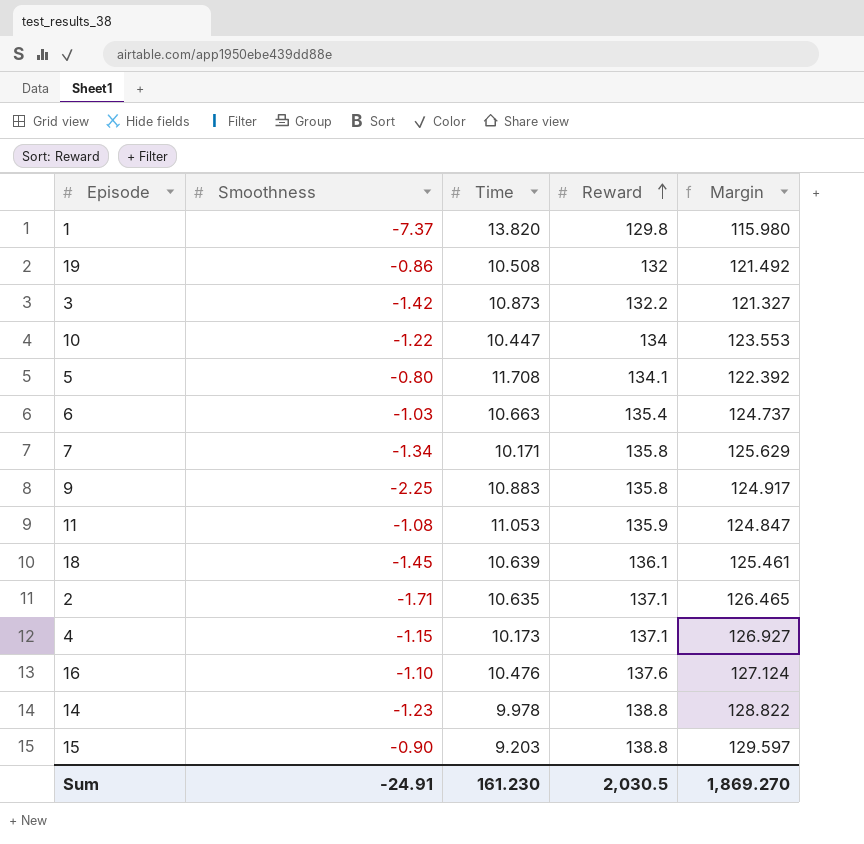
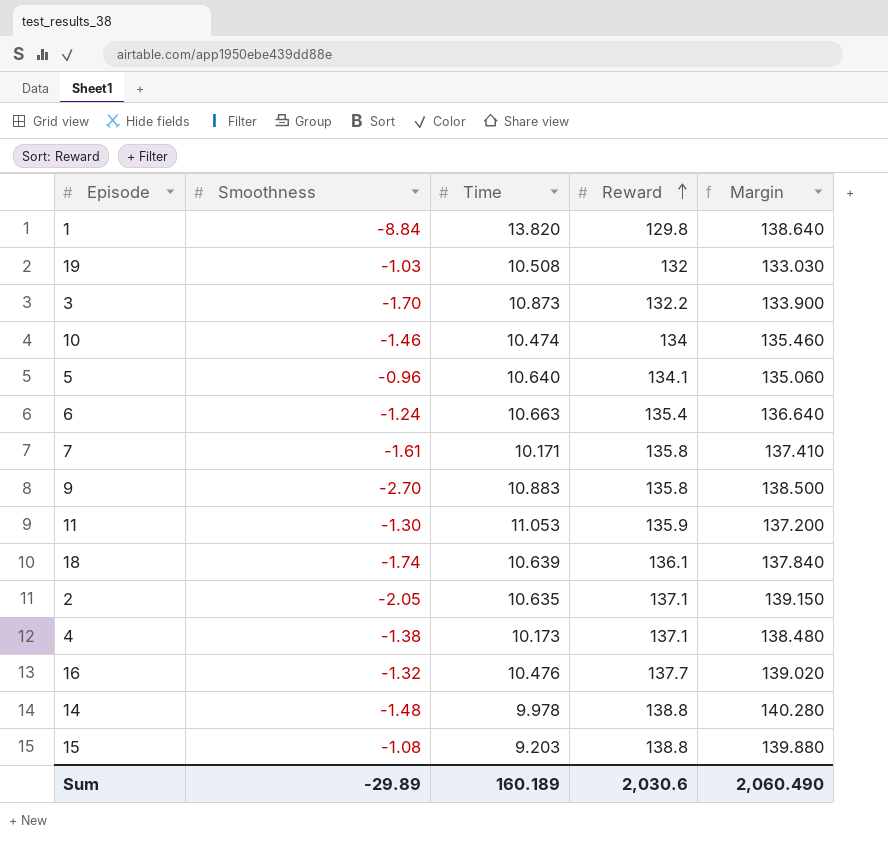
column Margin | formula: [Reward] - [Time] -> [Reward] - [Smoothness]
1 | Smoothness: -7.37 -> -8.84
19 | Smoothness: -0.86 -> -1.03
3 | Smoothness: -1.42 -> -1.70
10 | Smoothness: -1.22 -> -1.46
10 | Time: 10.447 -> 10.474
5 | Smoothness: -0.80 -> -0.96
5 | Time: 11.708 -> 10.640
6 | Smoothness: -1.03 -> -1.24
7 | Smoothness: -1.34 -> -1.61
9 | Smoothness: -2.25 -> -2.70
11 | Smoothness: -1.08 -> -1.30
18 | Smoothness: -1.45 -> -1.74
2 | Smoothness: -1.71 -> -2.05
4 | Smoothness: -1.15 -> -1.38
16 | Smoothness: -1.10 -> -1.32
16 | Reward: 137.6 -> 137.7
14 | Smoothness: -1.23 -> -1.48
15 | Smoothness: -0.90 -> -1.08
Sum | Smoothness: -24.91 -> -29.89
Sum | Time: 161.230 -> 160.189
Sum | Reward: 2,030.5 -> 2,030.6
Sum | Margin: 1,869.270 -> 2,060.490

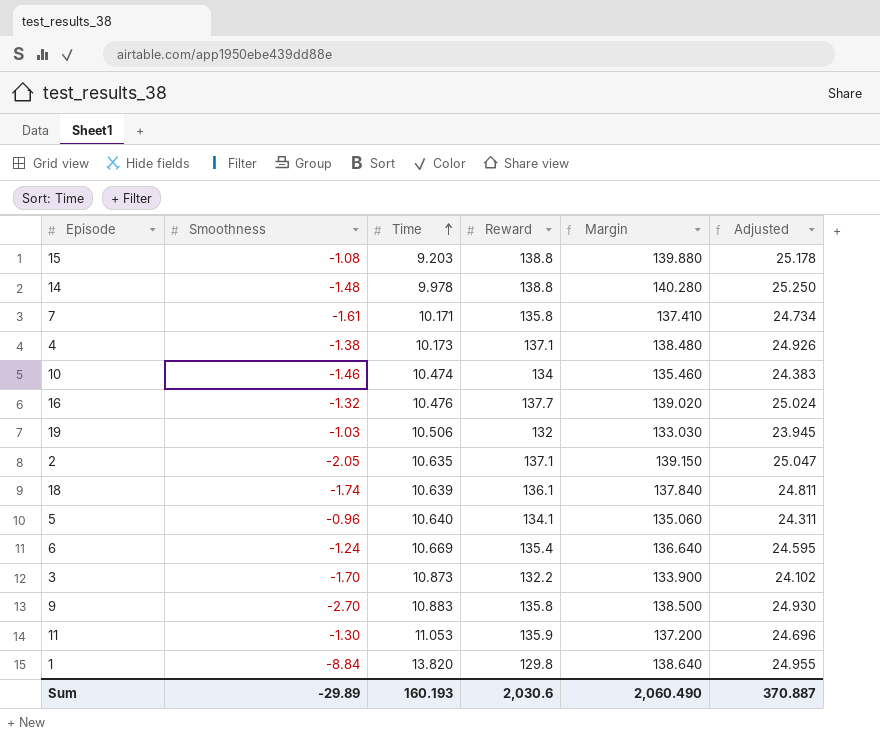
row order: Reward ascending -> Time ascending
column Adjusted | formula: none -> [Margin] * 0.18
19 | Time: 10.508 -> 10.506
6 | Time: 10.663 -> 10.669
Sum | Time: 160.189 -> 160.193

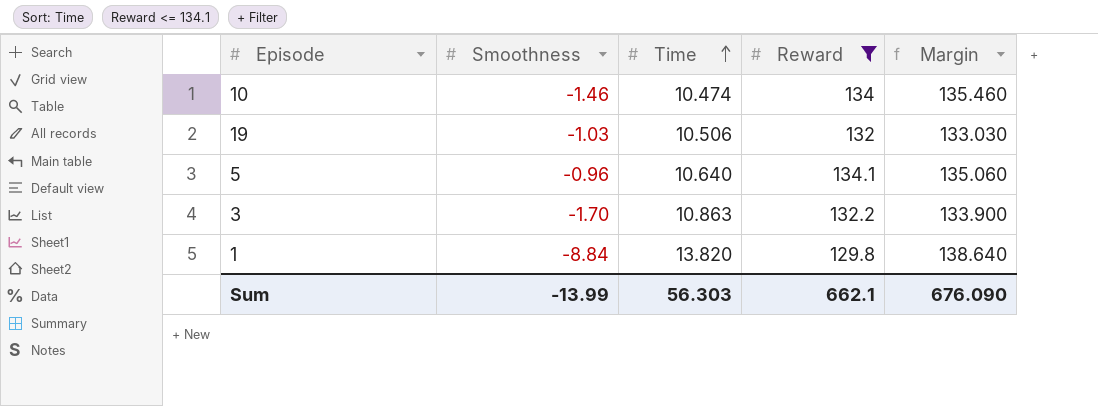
filter: none -> Reward <= 134.1
column Adjusted | formula: [Margin] * 0.18 -> none
3 | Time: 10.873 -> 10.863
Sum | Smoothness: -29.89 -> -13.99
Sum | Time: 160.193 -> 56.303
Sum | Reward: 2,030.6 -> 662.1
Sum | Margin: 2,060.490 -> 676.090

